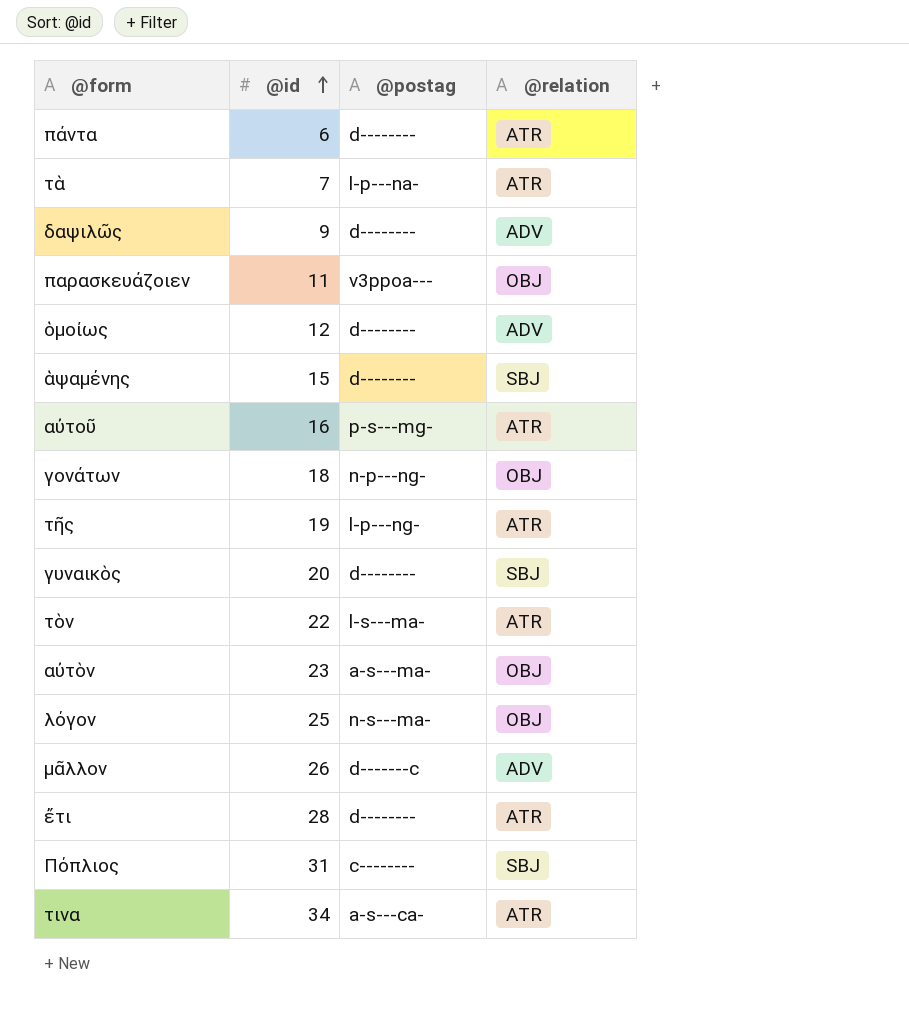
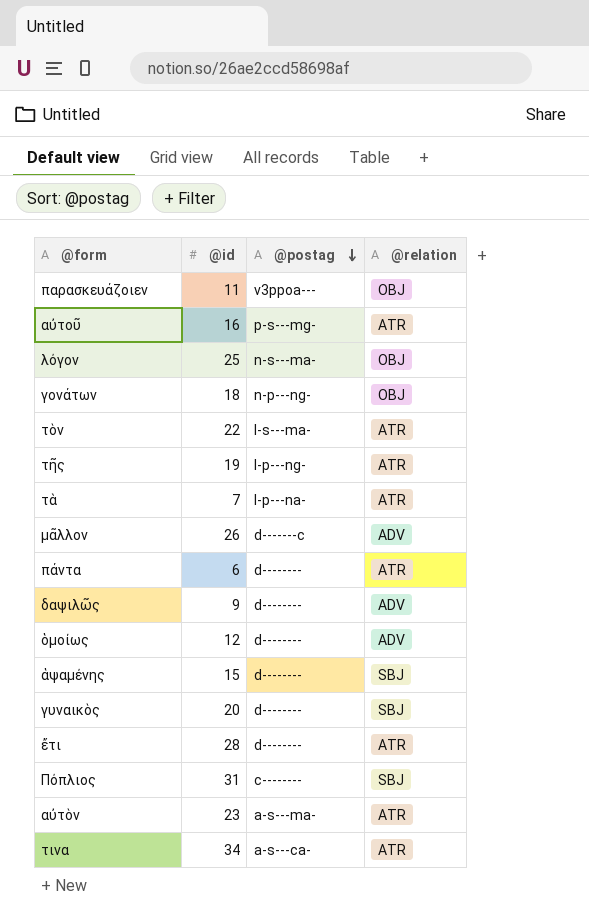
row order: @id ascending -> @postag descending
αὐτὸν | @relation: OBJ -> ATR

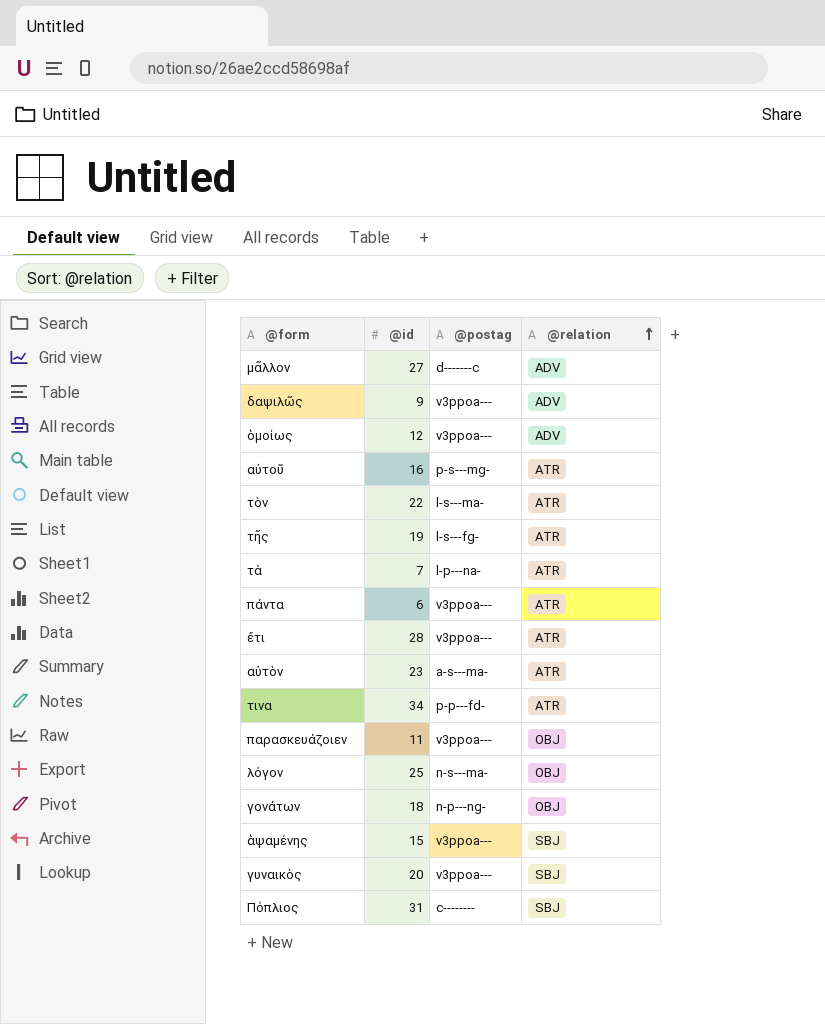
row order: @postag descending -> @relation ascending
μᾶλλον | @id: 26 -> 27
δαψιλῶς | @postag: d-------- -> v3ppoa---
ὁμοίως | @postag: d-------- -> v3ppoa---
τῆς | @postag: l-p---ng- -> l-s---fg-
πάντα | @postag: d-------- -> v3ppoa---
ἔτι | @postag: d-------- -> v3ppoa---
τινα | @postag: a-s---ca- -> p-p---fd-
ἁψαμένης | @postag: d-------- -> v3ppoa---
γυναικὸς | @postag: d-------- -> v3ppoa---

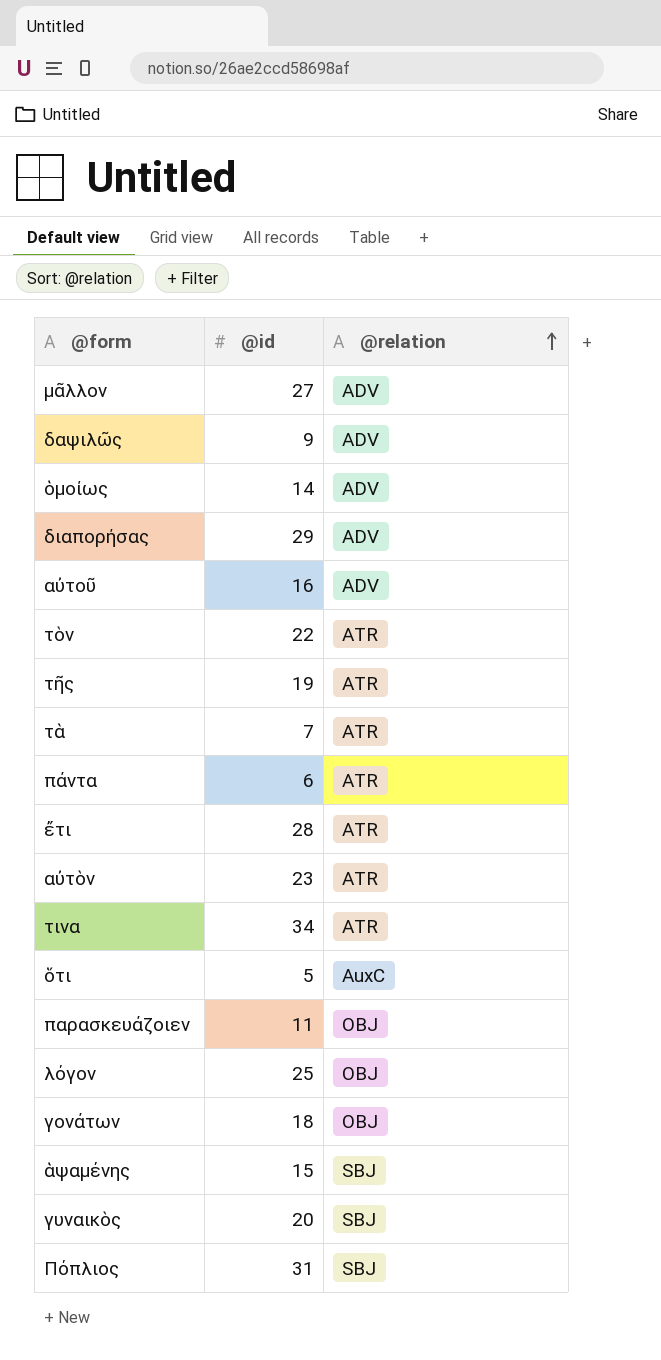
column @postag | position: 3 -> none
ὁμοίως | @id: 12 -> 14
row διαπορήσας: none -> 29 | ADV
αὐτοῦ | @relation: ATR -> ADV
row ὅτι: none -> 5 | AuxC

